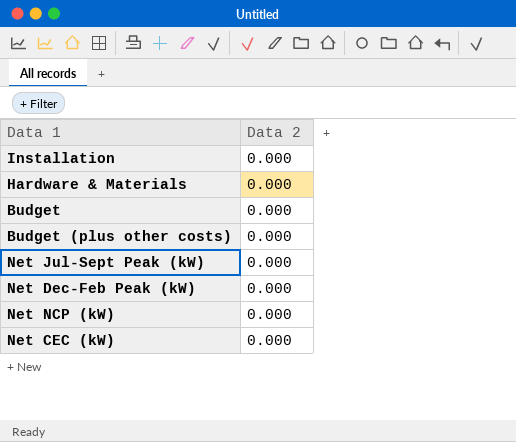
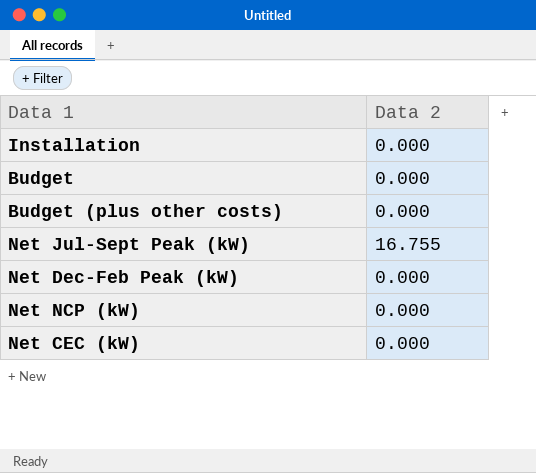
row Hardware & Materials: 0.000 -> none
Net Jul-Sept Peak (kW) | Data 2: 0.000 -> 16.755

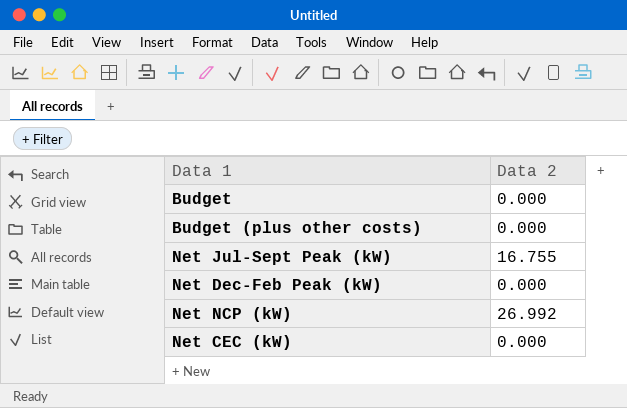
row Installation: 0.000 -> none
Net NCP (kW) | Data 2: 0.000 -> 26.992

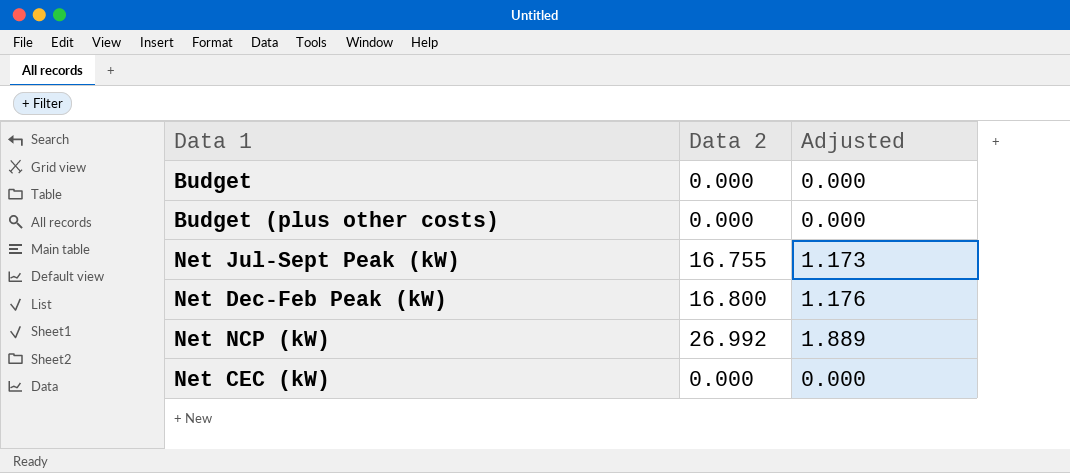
column Adjusted | formula: none -> [Data 2] * 0.07
Net Dec-Feb Peak (kW) | Data 2: 0.000 -> 16.800

